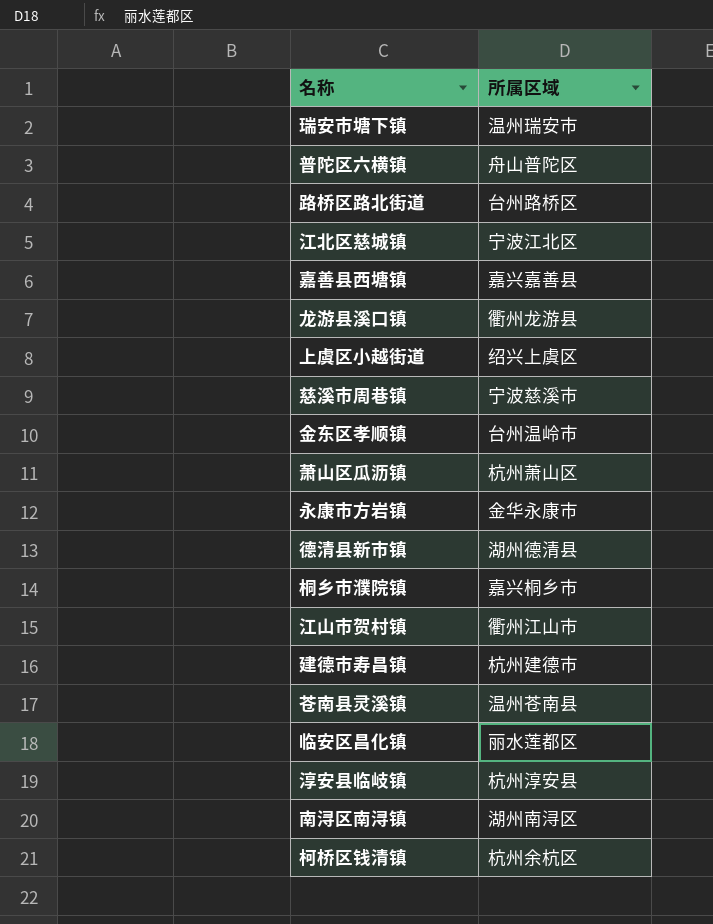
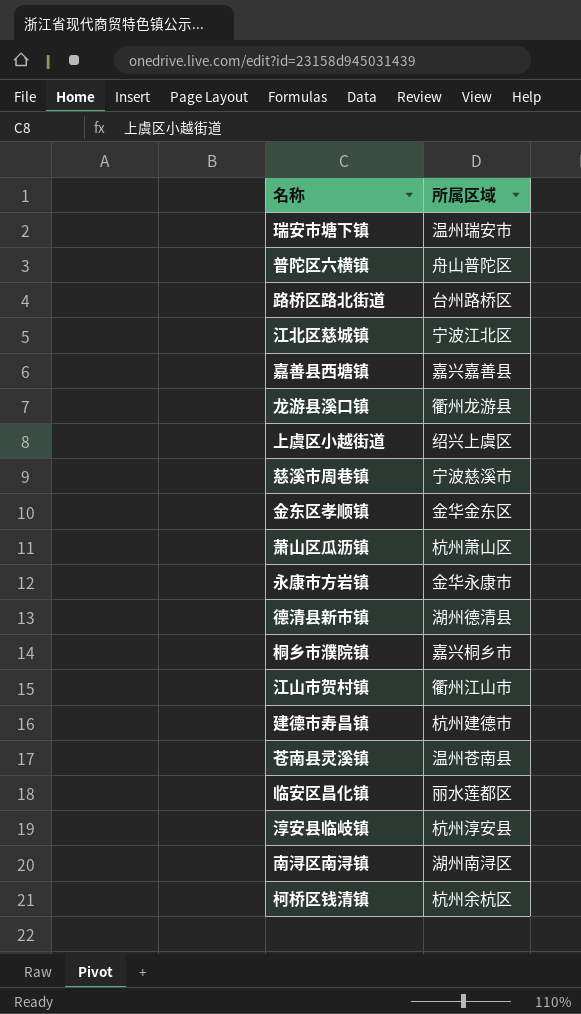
金东区孝顺镇 | 所属区域: 台州温岭市 -> 金华金东区

